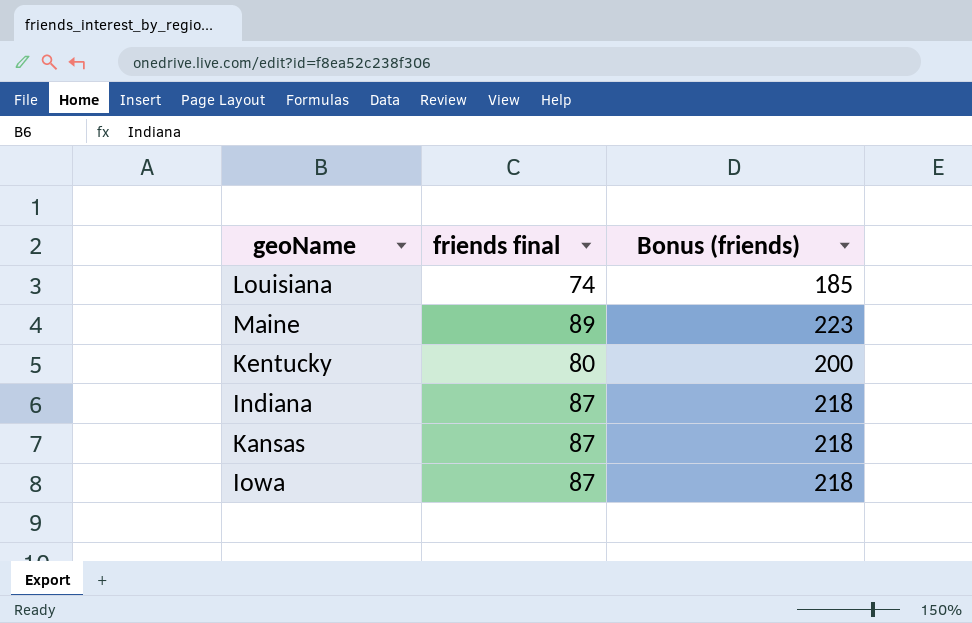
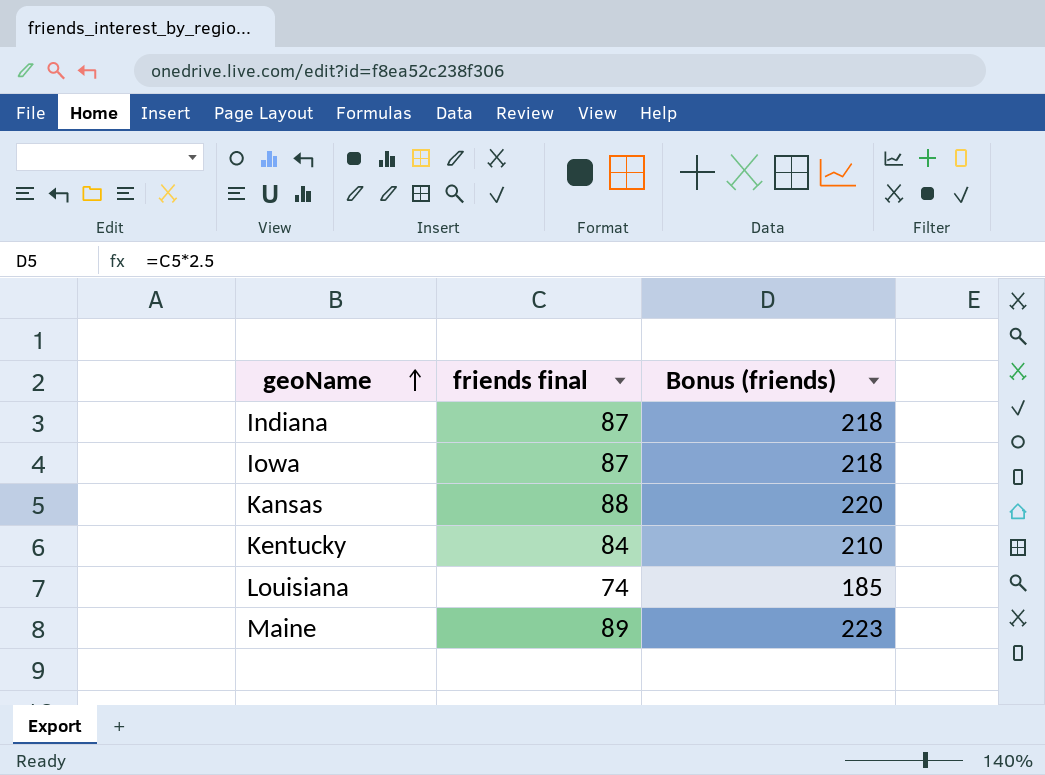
row order: none -> geoName ascending
Kansas | friends final: 87 -> 88
Kansas | Bonus (friends): 218 -> 220
Kentucky | friends final: 80 -> 84
Kentucky | Bonus (friends): 200 -> 210

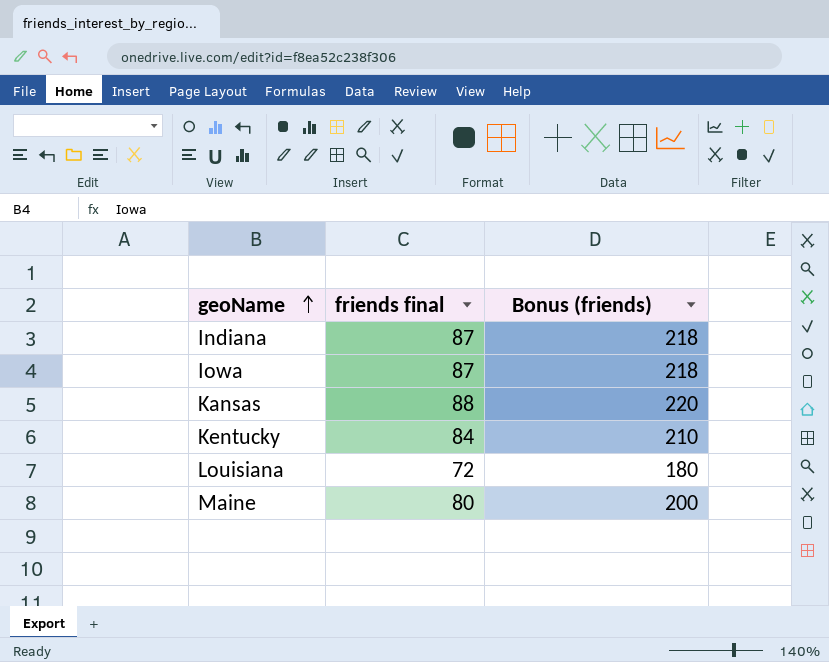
Louisiana | friends final: 74 -> 72
Louisiana | Bonus (friends): 185 -> 180
Maine | friends final: 89 -> 80
Maine | Bonus (friends): 223 -> 200

